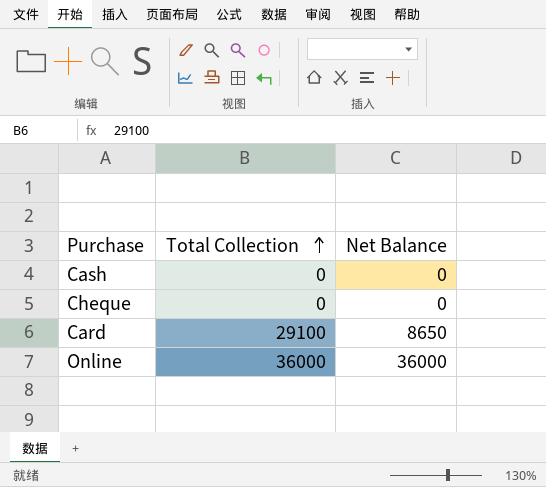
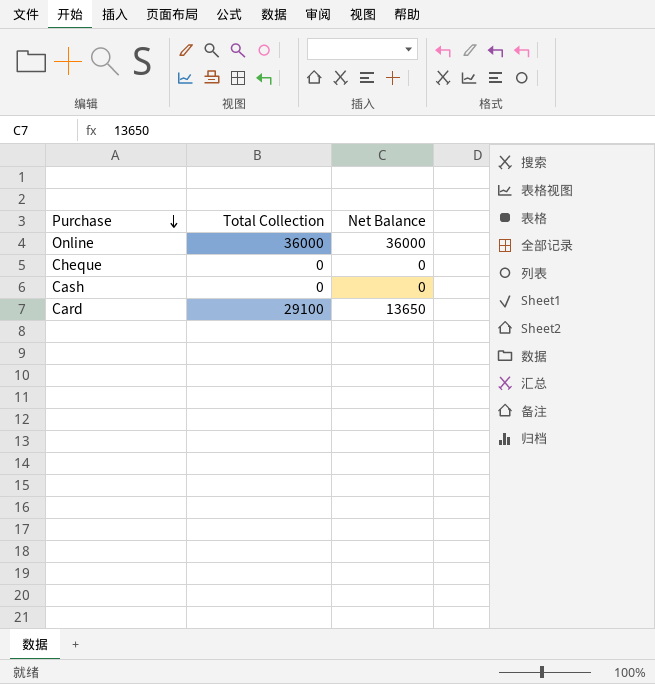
row order: Total Collection ascending -> Purchase descending
Card | Net Balance: 8650 -> 13650

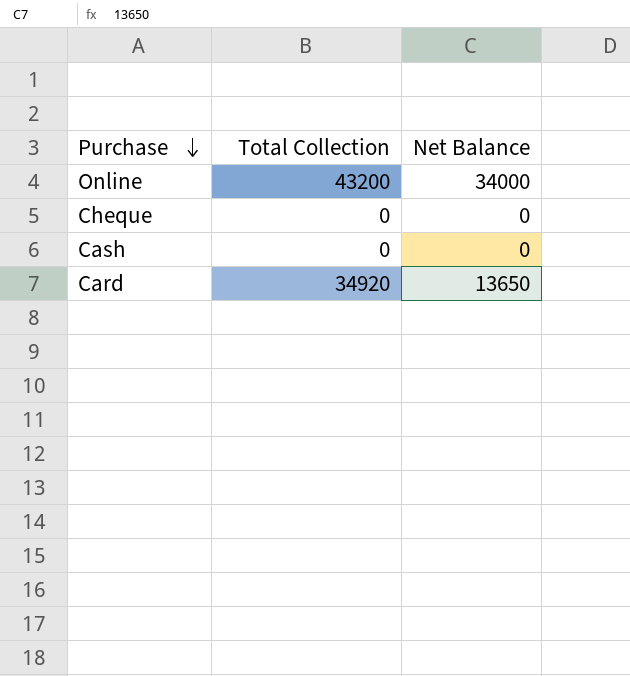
Online | Total Collection: 36000 -> 43200
Online | Net Balance: 36000 -> 34000
Card | Total Collection: 29100 -> 34920

